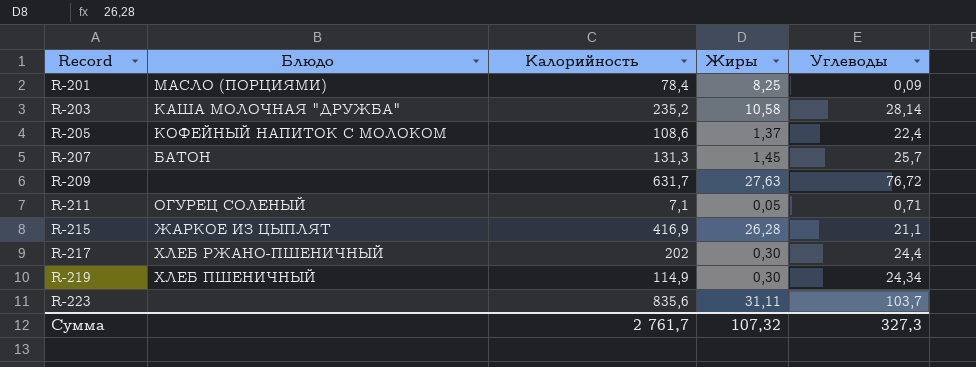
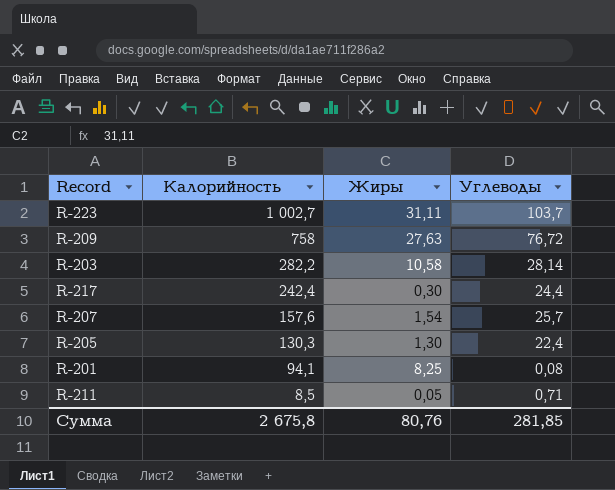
row order: Record ascending -> Калорийность descending
column Блюдо | position: 2 -> none
row R-215: ЖАРКОЕ ИЗ ЦЫПЛЯТ | 416,9 | 26,28 | 21,1 -> none
row R-219: ХЛЕБ ПШЕНИЧНЫЙ | 114,9 | 0,30 | 24,34 -> none
R-223 | Калорийность: 835,6 -> 1 002,7
R-209 | Калорийность: 631,7 -> 758
R-203 | Калорийность: 235,2 -> 282,2
R-217 | Калорийность: 202 -> 242,4
R-207 | Калорийность: 131,3 -> 157,6
R-207 | Жиры: 1,45 -> 1,54
R-205 | Калорийность: 108,6 -> 130,3
R-205 | Жиры: 1,37 -> 1,30
R-201 | Калорийность: 78,4 -> 94,1
R-201 | Углеводы: 0,09 -> 0,08
R-211 | Калорийность: 7,1 -> 8,5
Сумма | Калорийность: 2 761,7 -> 2 675,8
Сумма | Жиры: 107,32 -> 80,76
Сумма | Углеводы: 327,3 -> 281,85

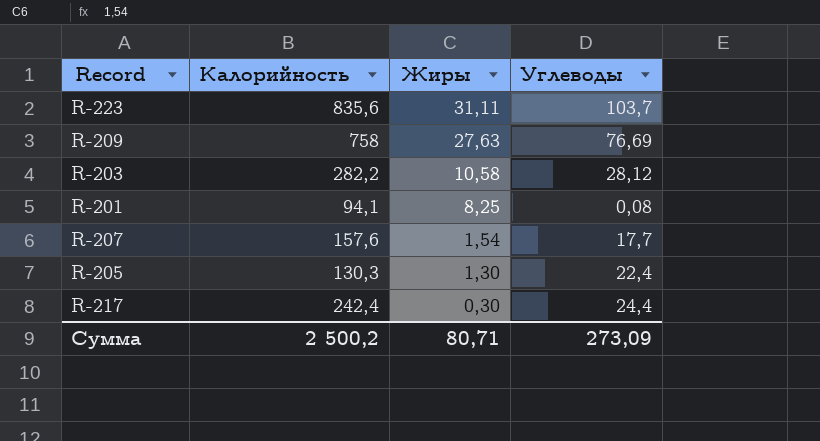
row order: Калорийность descending -> Жиры descending
row R-211: 8,5 | 0,05 | 0,71 -> none
R-223 | Калорийность: 1 002,7 -> 835,6
R-209 | Углеводы: 76,72 -> 76,69
R-203 | Углеводы: 28,14 -> 28,12
R-207 | Углеводы: 25,7 -> 17,7
Сумма | Калорийность: 2 675,8 -> 2 500,2
Сумма | Жиры: 80,76 -> 80,71
Сумма | Углеводы: 281,85 -> 273,09

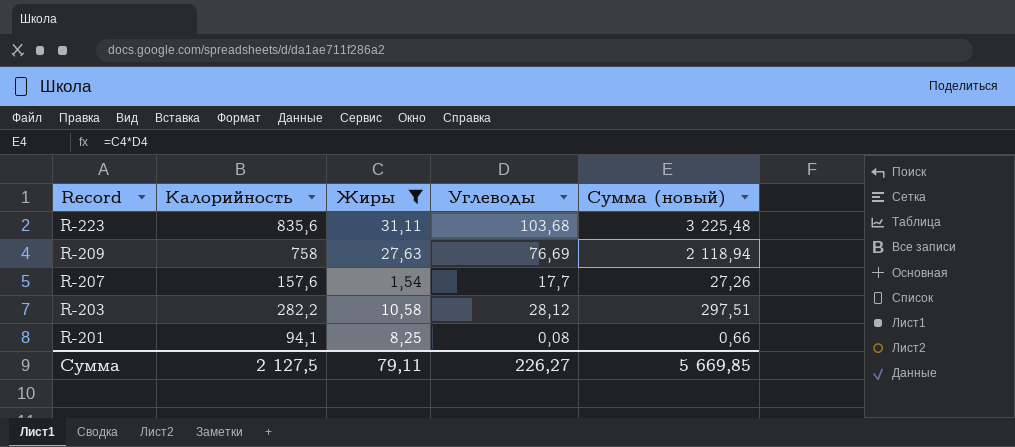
filter: none -> Жиры >= 1,54
row order: Жиры descending -> Record descending
column Сумма (новый) | formula: none -> [Жиры] * [Углеводы]
R-223 | Углеводы: 103,7 -> 103,68
Сумма | Калорийность: 2 500,2 -> 2 127,5
Сумма | Жиры: 80,71 -> 79,11
Сумма | Углеводы: 273,09 -> 226,27

